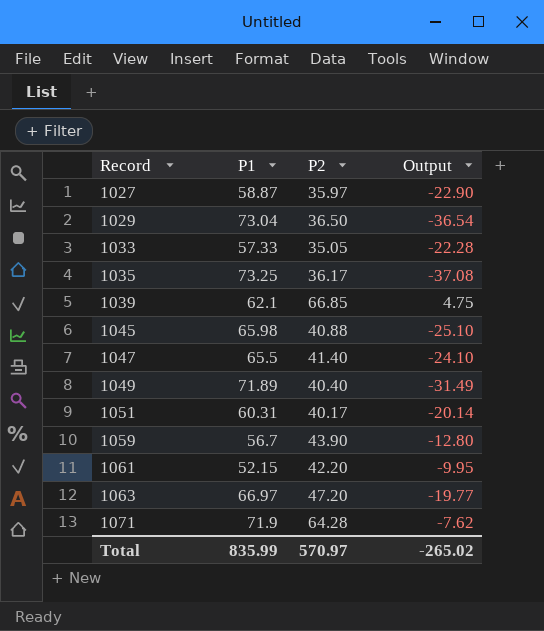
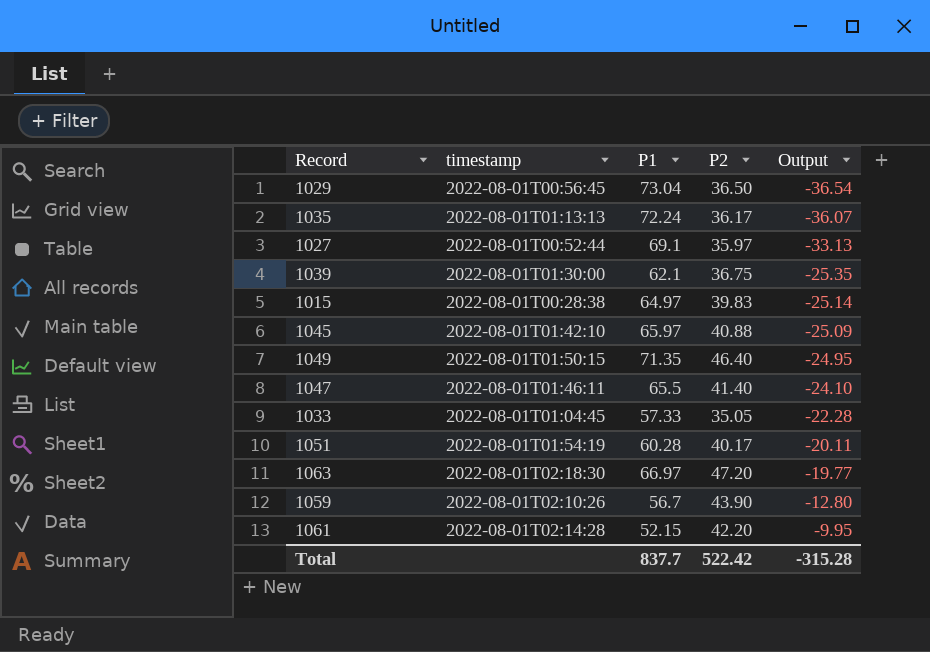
row order: Record ascending -> Output ascending
column timestamp | position: none -> 2
row 1071: 71.9 | 64.28 | -7.62 -> none
1035 | P1: 73.25 -> 72.24
1035 | Output: -37.08 -> -36.07
1027 | P1: 58.87 -> 69.1
1027 | Output: -22.90 -> -33.13
1039 | P2: 66.85 -> 36.75
1039 | Output: 4.75 -> -25.35
row 1015: none -> 2022-08-01T00:28:38 | 64.97 | 39.83 | -25.14
1045 | P1: 65.98 -> 65.97
1045 | Output: -25.10 -> -25.09
1049 | P1: 71.89 -> 71.35
1049 | P2: 40.40 -> 46.40
1049 | Output: -31.49 -> -24.95
1051 | P1: 60.31 -> 60.28
1051 | Output: -20.14 -> -20.11
Total | P1: 835.99 -> 837.7
Total | P2: 570.97 -> 522.42
Total | Output: -265.02 -> -315.28

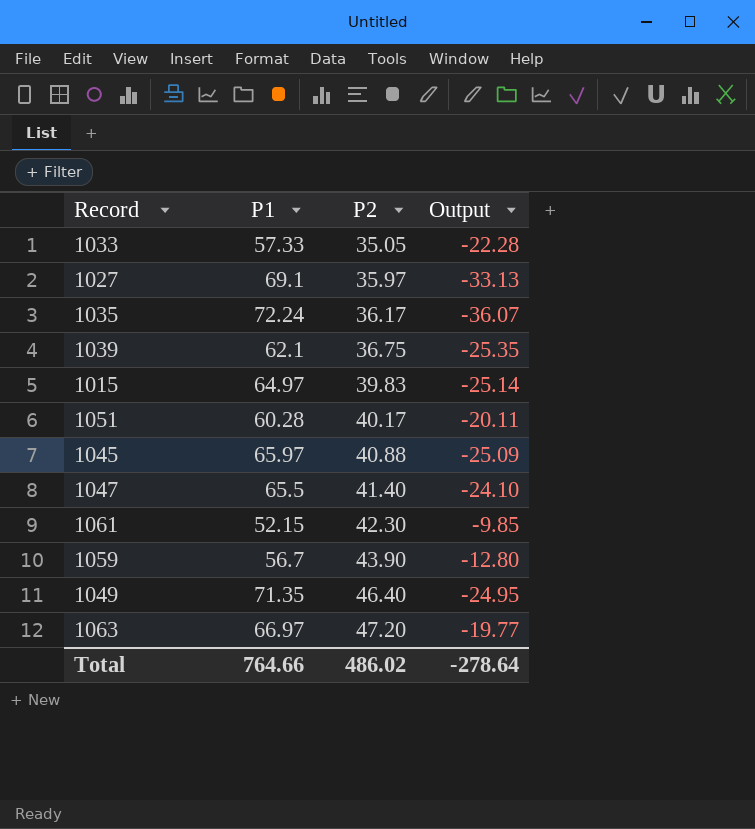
row order: Output ascending -> P2 ascending
column timestamp | position: 2 -> none
row 1029: 2022-08-01T00:56:45 | 73.04 | 36.50 | -36.54 -> none
1061 | P2: 42.20 -> 42.30
1061 | Output: -9.95 -> -9.85
Total | P1: 837.7 -> 764.66
Total | P2: 522.42 -> 486.02
Total | Output: -315.28 -> -278.64

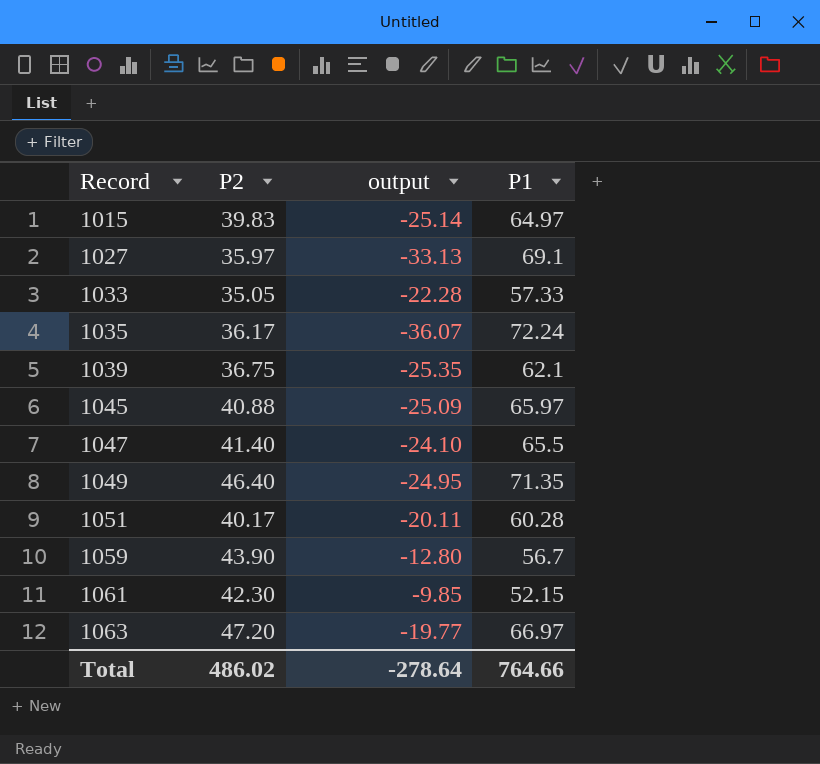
row order: P2 ascending -> Record ascending
column name: Output -> output
column P1 | position: 2 -> 4

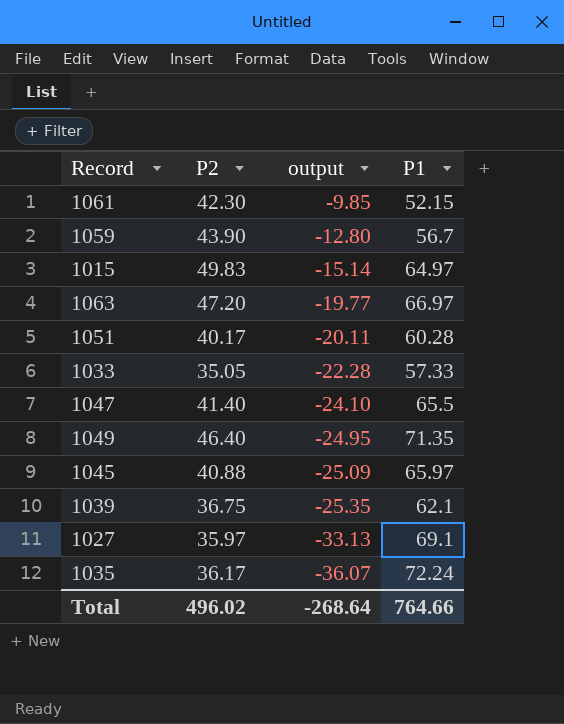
row order: Record ascending -> output descending
1015 | P2: 39.83 -> 49.83
1015 | output: -25.14 -> -15.14
Total | P2: 486.02 -> 496.02
Total | output: -278.64 -> -268.64

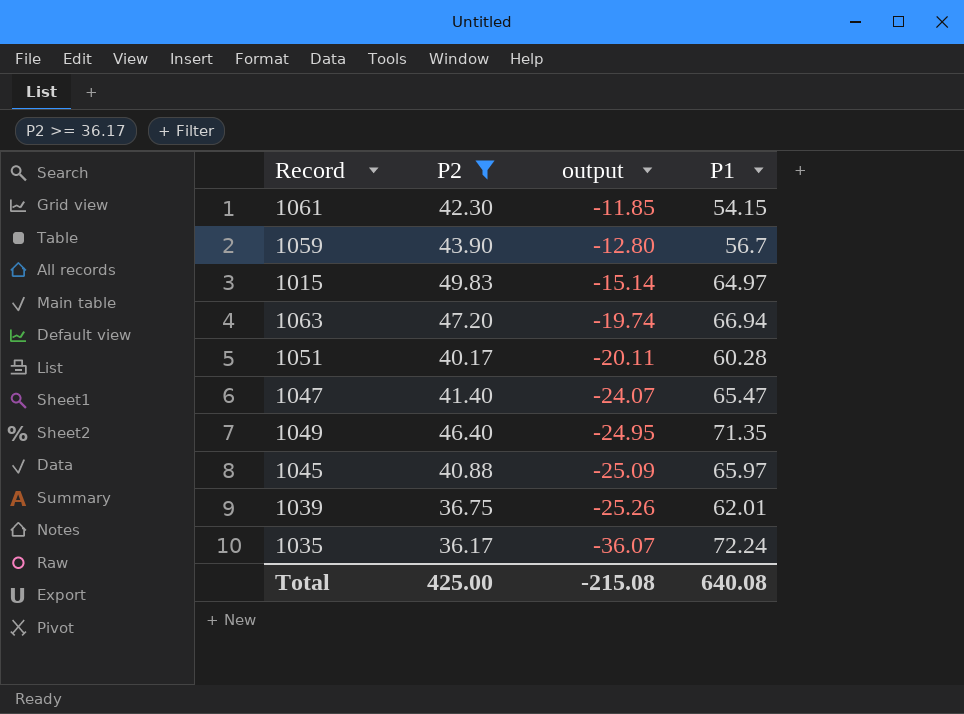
filter: none -> P2 >= 36.17
1061 | output: -9.85 -> -11.85
1061 | P1: 52.15 -> 54.15
1063 | output: -19.77 -> -19.74
1063 | P1: 66.97 -> 66.94
1047 | output: -24.10 -> -24.07
1047 | P1: 65.5 -> 65.47
1039 | output: -25.35 -> -25.26
1039 | P1: 62.1 -> 62.01
Total | P2: 496.02 -> 425.00
Total | output: -268.64 -> -215.08
Total | P1: 764.66 -> 640.08

